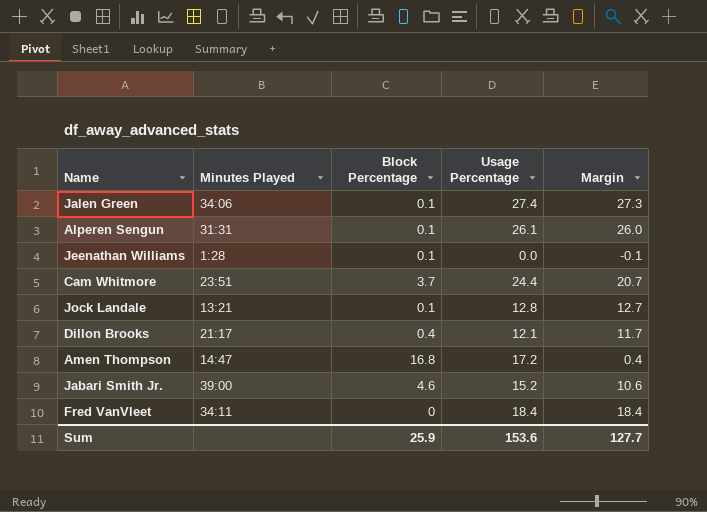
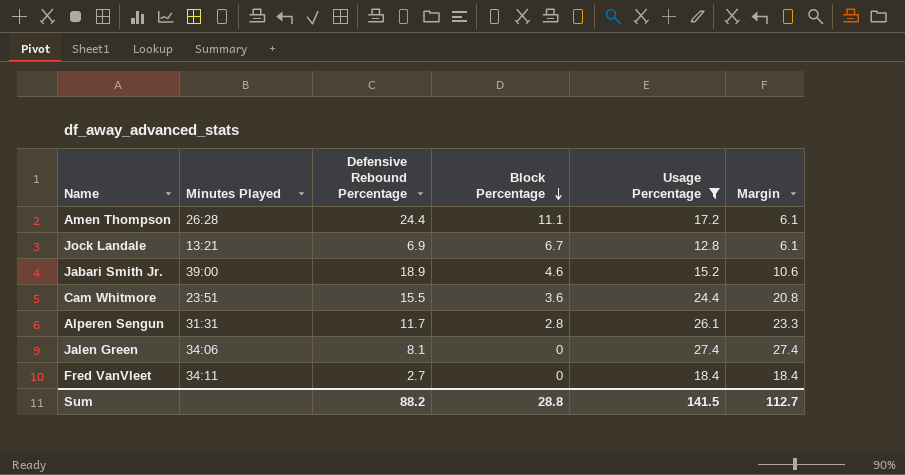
filter: none -> Usage Percentage >= 12.8
row order: none -> Block Percentage descending
column Defensive Rebound Percentage | position: none -> 3
Amen Thompson | Minutes Played: 14:47 -> 26:28
Amen Thompson | Block Percentage: 16.8 -> 11.1
Amen Thompson | Margin: 0.4 -> 6.1
Jock Landale | Block Percentage: 0.1 -> 6.7
Jock Landale | Margin: 12.7 -> 6.1
Cam Whitmore | Block Percentage: 3.7 -> 3.6
Cam Whitmore | Margin: 20.7 -> 20.8
Alperen Sengun | Block Percentage: 0.1 -> 2.8
Alperen Sengun | Margin: 26.0 -> 23.3
Jalen Green | Block Percentage: 0.1 -> 0
Jalen Green | Margin: 27.3 -> 27.4
Sum | Block Percentage: 25.9 -> 28.8
Sum | Usage Percentage: 153.6 -> 141.5
Sum | Margin: 127.7 -> 112.7

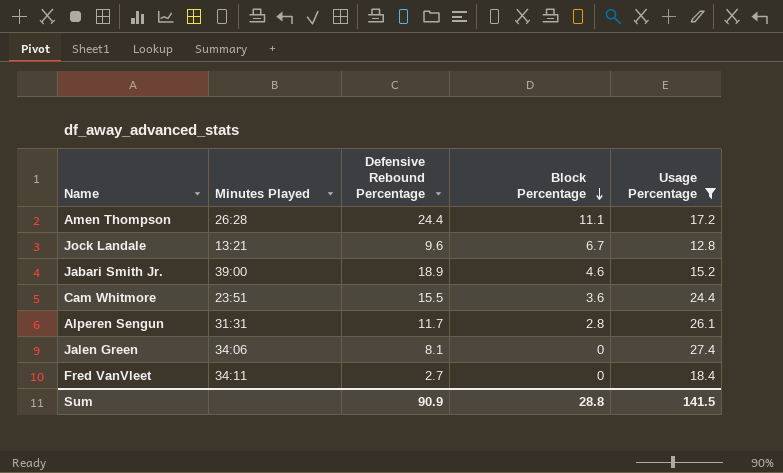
column Margin | formula: [Usage Percentage] - [Block Percentage] -> none
Jock Landale | Defensive Rebound Percentage: 6.9 -> 9.6
Sum | Defensive Rebound Percentage: 88.2 -> 90.9

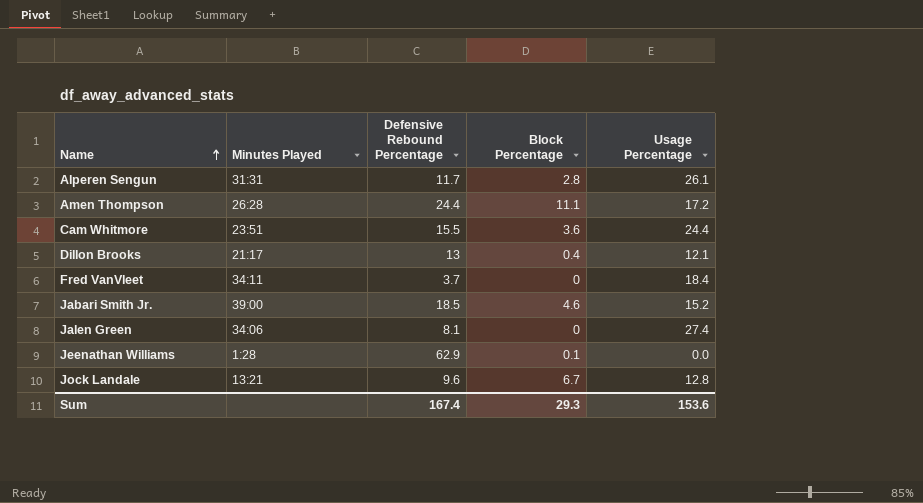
filter: Usage Percentage >= 12.8 -> none
row order: Block Percentage descending -> Name ascending
Fred VanVleet | Defensive Rebound Percentage: 2.7 -> 3.7
Jabari Smith Jr. | Defensive Rebound Percentage: 18.9 -> 18.5
Sum | Defensive Rebound Percentage: 90.9 -> 167.4
Sum | Block Percentage: 28.8 -> 29.3
Sum | Usage Percentage: 141.5 -> 153.6

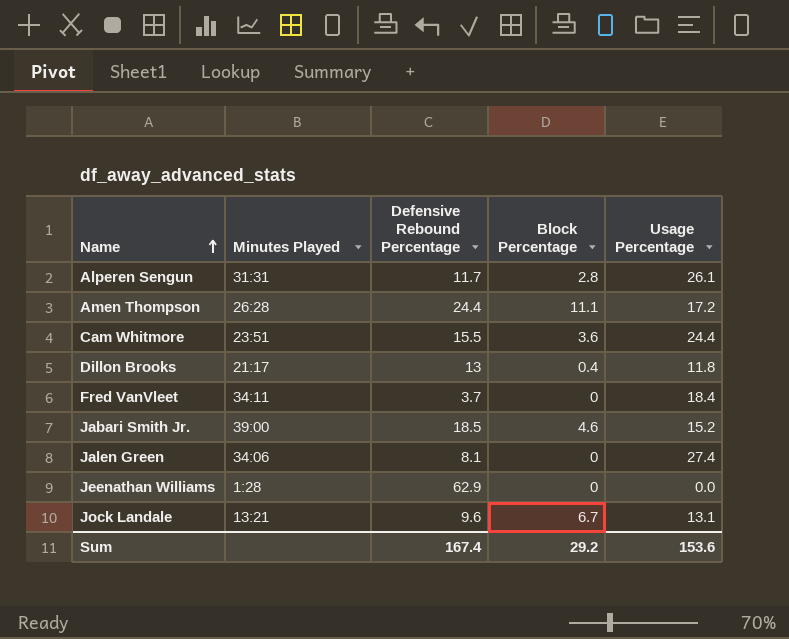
Dillon Brooks | Usage Percentage: 12.1 -> 11.8
Jeenathan Williams | Block Percentage: 0.1 -> 0
Jock Landale | Usage Percentage: 12.8 -> 13.1
Sum | Block Percentage: 29.3 -> 29.2

